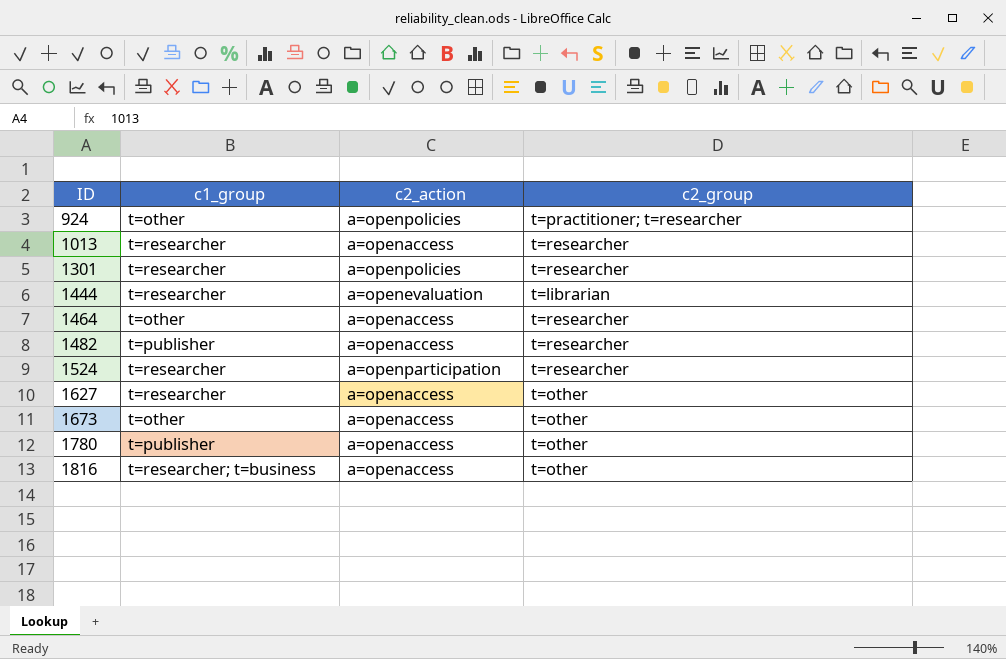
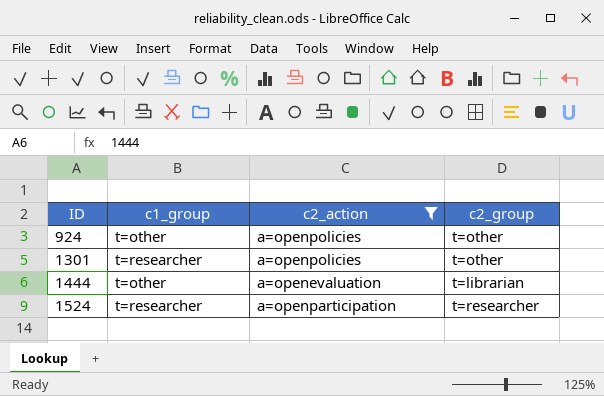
filter: none -> c2_action != a=openaccess
924 | c2_group: t=practitioner; t=researcher -> t=other
1301 | c2_group: t=researcher -> t=other
1444 | c1_group: t=researcher -> t=other

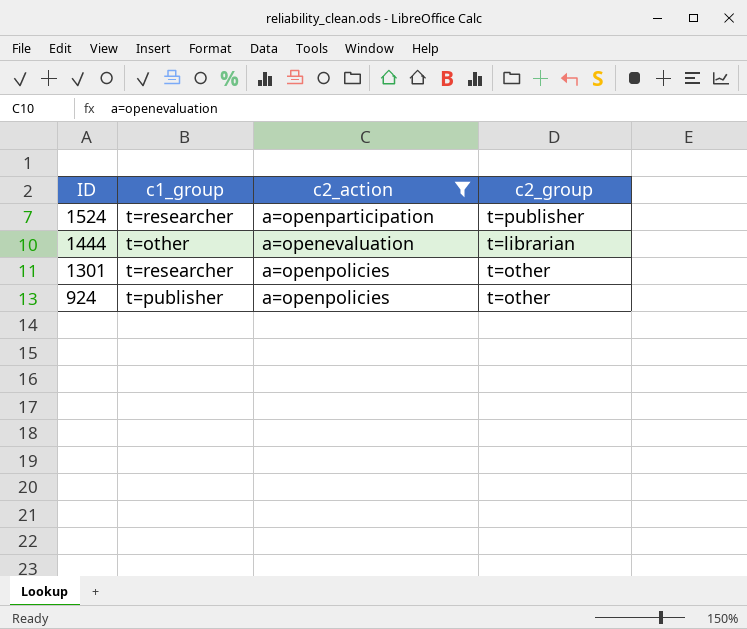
row order: ID ascending -> ID descending
1524 | c2_group: t=researcher -> t=publisher
924 | c1_group: t=other -> t=publisher

